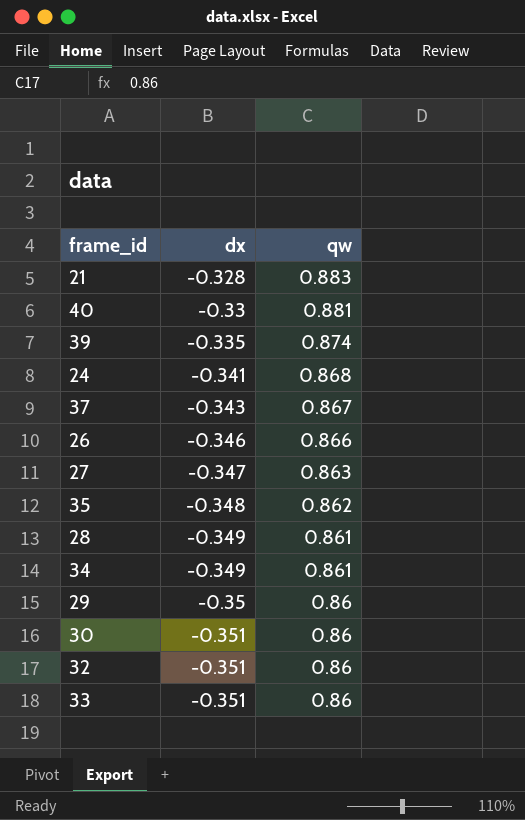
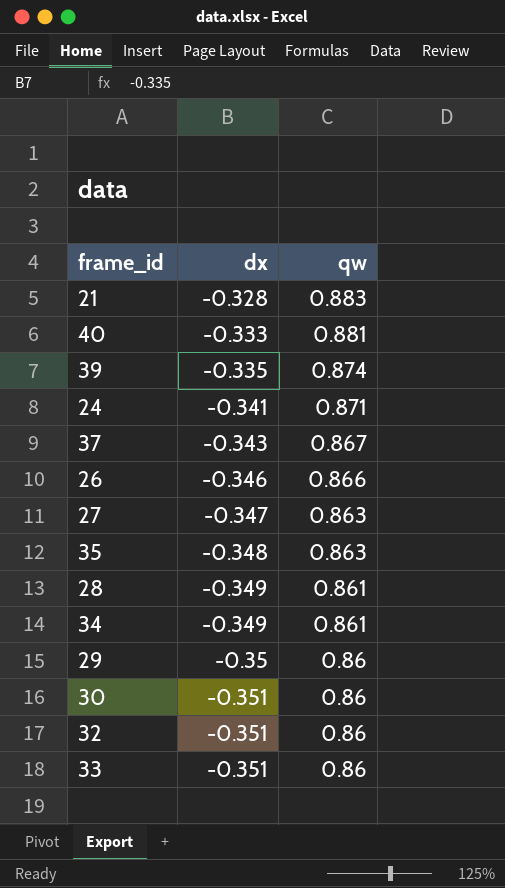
40 | dx: -0.33 -> -0.333
24 | qw: 0.868 -> 0.871
35 | qw: 0.862 -> 0.863

